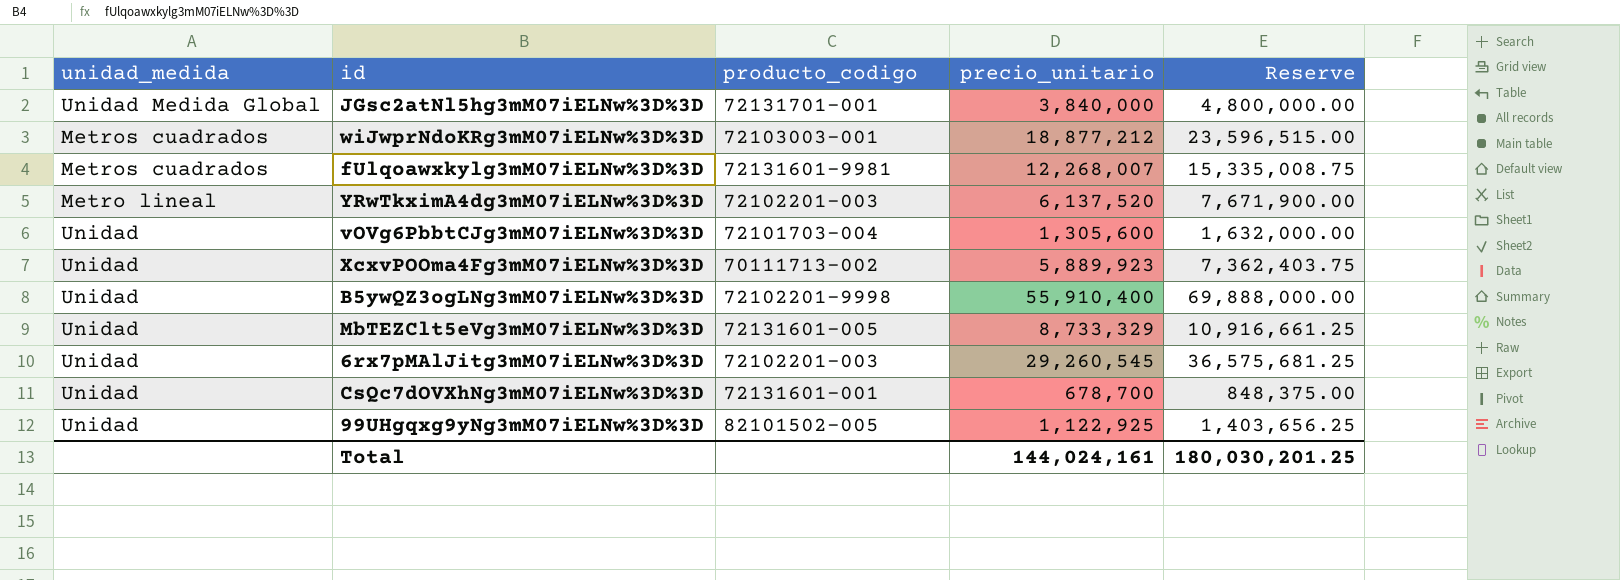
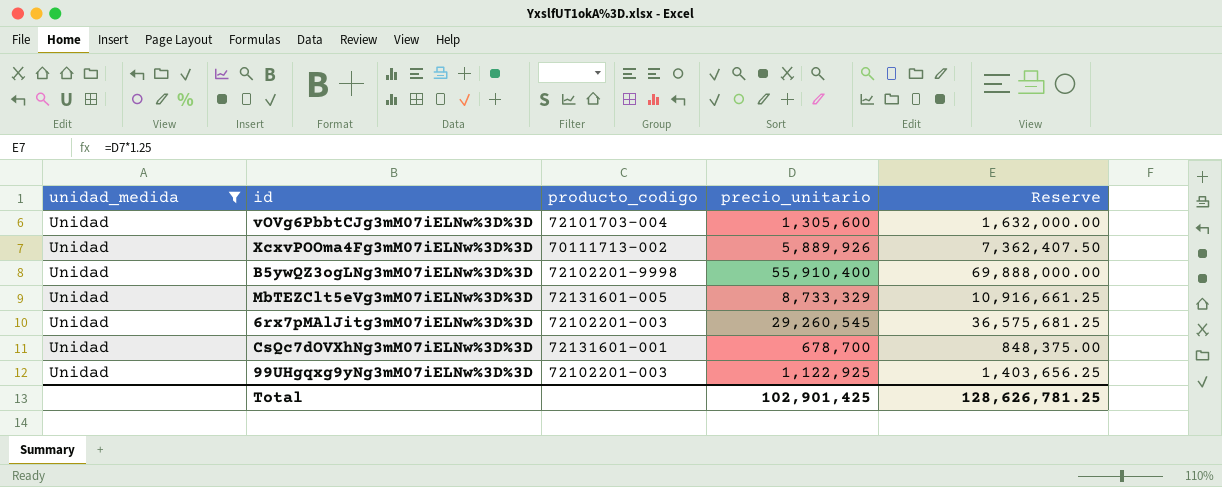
filter: none -> unidad_medida = Unidad
XcxvPOOma4Fg3mM07iELNw%3D%3D | precio_unitario: 5,889,923 -> 5,889,926
XcxvPOOma4Fg3mM07iELNw%3D%3D | Reserve: 7,362,403.75 -> 7,362,407.50
99UHgqxg9yNg3mM07iELNw%3D%3D | producto_codigo: 82101502-005 -> 72102201-003
Total | precio_unitario: 144,024,161 -> 102,901,425
Total | Reserve: 180,030,201.25 -> 128,626,781.25

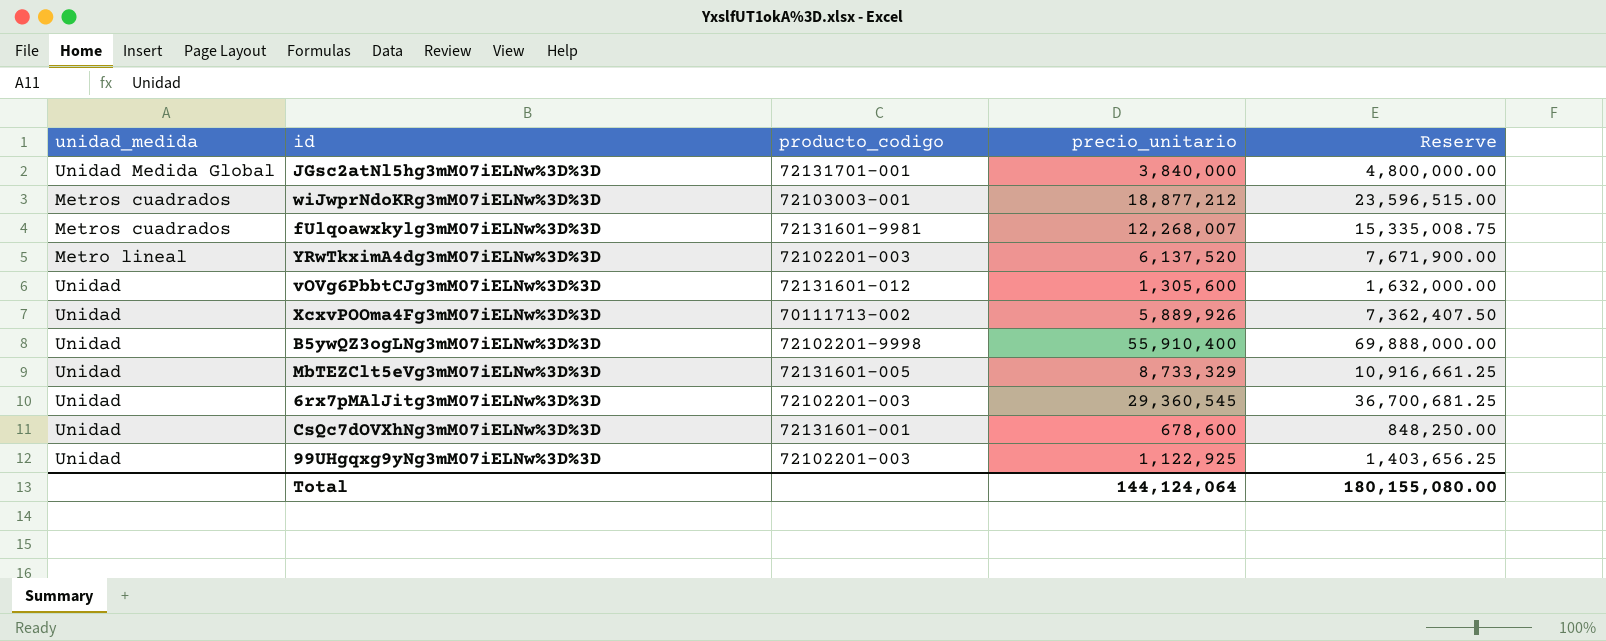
filter: unidad_medida = Unidad -> none
vOVg6PbbtCJg3mM07iELNw%3D%3D | producto_codigo: 72101703-004 -> 72131601-012
6rx7pMAlJitg3mM07iELNw%3D%3D | precio_unitario: 29,260,545 -> 29,360,545
6rx7pMAlJitg3mM07iELNw%3D%3D | Reserve: 36,575,681.25 -> 36,700,681.25
CsQc7dOVXhNg3mM07iELNw%3D%3D | precio_unitario: 678,700 -> 678,600
CsQc7dOVXhNg3mM07iELNw%3D%3D | Reserve: 848,375.00 -> 848,250.00
Total | precio_unitario: 102,901,425 -> 144,124,064
Total | Reserve: 128,626,781.25 -> 180,155,080.00

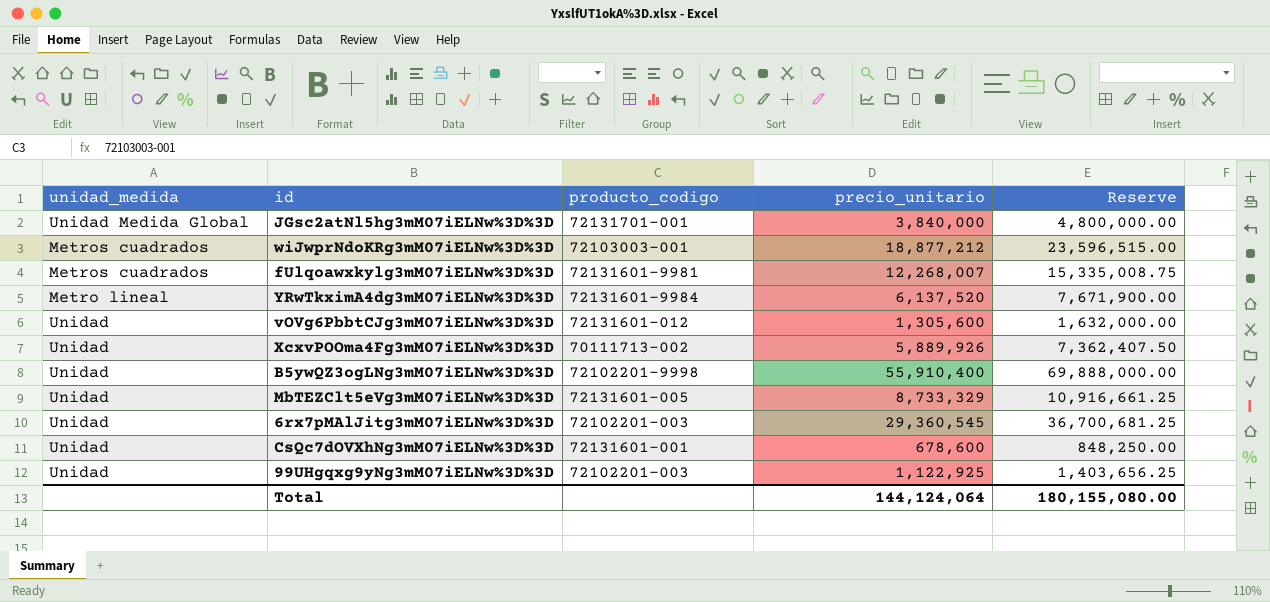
YRwTkximA4dg3mM07iELNw%3D%3D | producto_codigo: 72102201-003 -> 72131601-9984

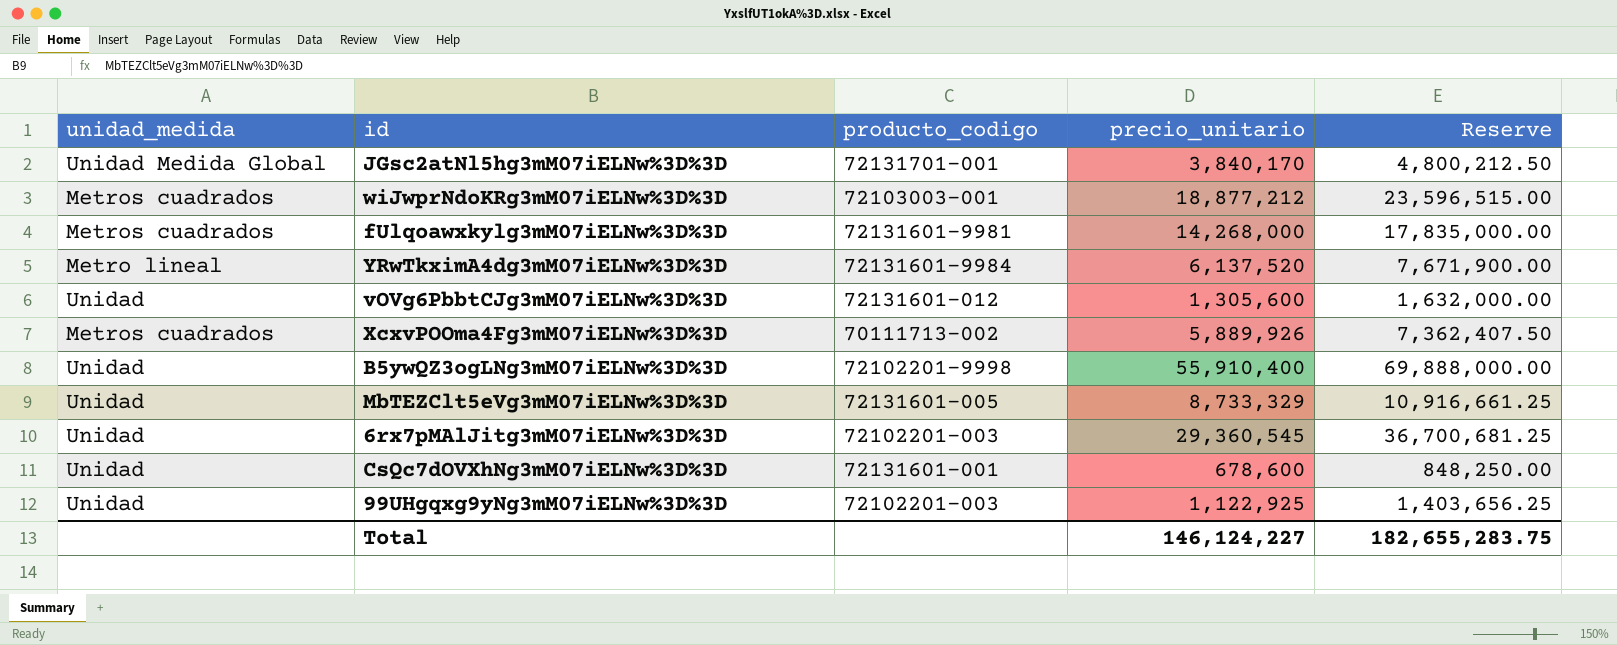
JGsc2atNl5hg3mM07iELNw%3D%3D | precio_unitario: 3,840,000 -> 3,840,170
JGsc2atNl5hg3mM07iELNw%3D%3D | Reserve: 4,800,000.00 -> 4,800,212.50
fUlqoawxkylg3mM07iELNw%3D%3D | precio_unitario: 12,268,007 -> 14,268,000
fUlqoawxkylg3mM07iELNw%3D%3D | Reserve: 15,335,008.75 -> 17,835,000.00
XcxvPOOma4Fg3mM07iELNw%3D%3D | unidad_medida: Unidad -> Metros cuadrados
Total | precio_unitario: 144,124,064 -> 146,124,227
Total | Reserve: 180,155,080.00 -> 182,655,283.75

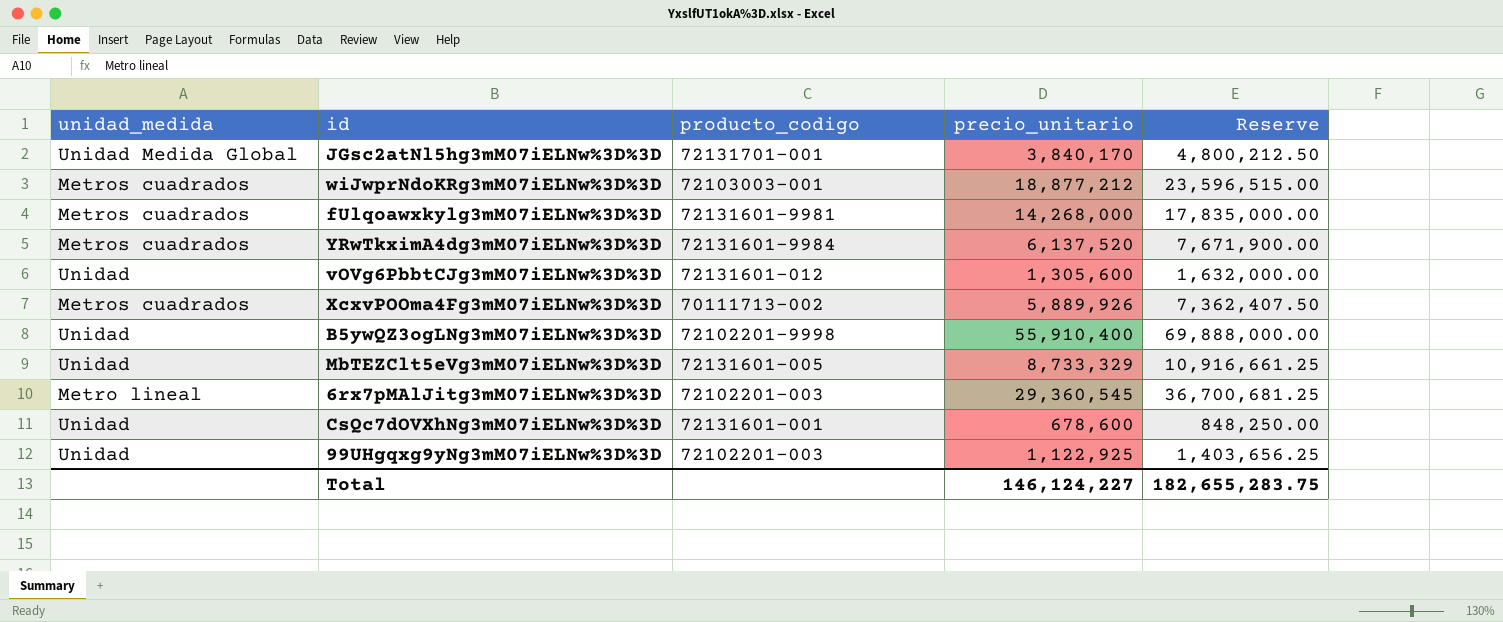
YRwTkximA4dg3mM07iELNw%3D%3D | unidad_medida: Metro lineal -> Metros cuadrados
6rx7pMAlJitg3mM07iELNw%3D%3D | unidad_medida: Unidad -> Metro lineal

